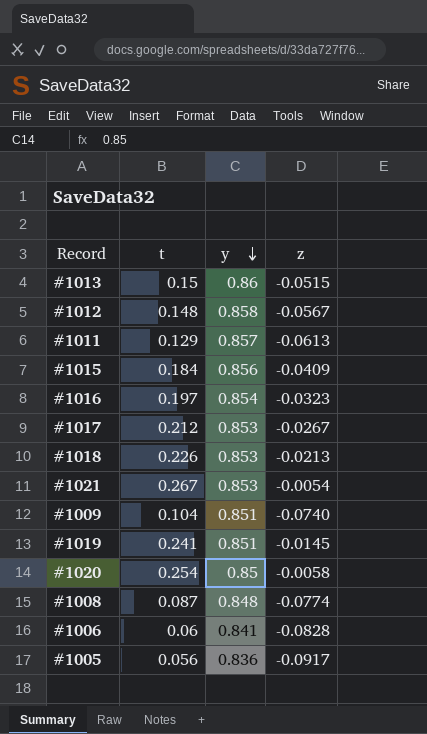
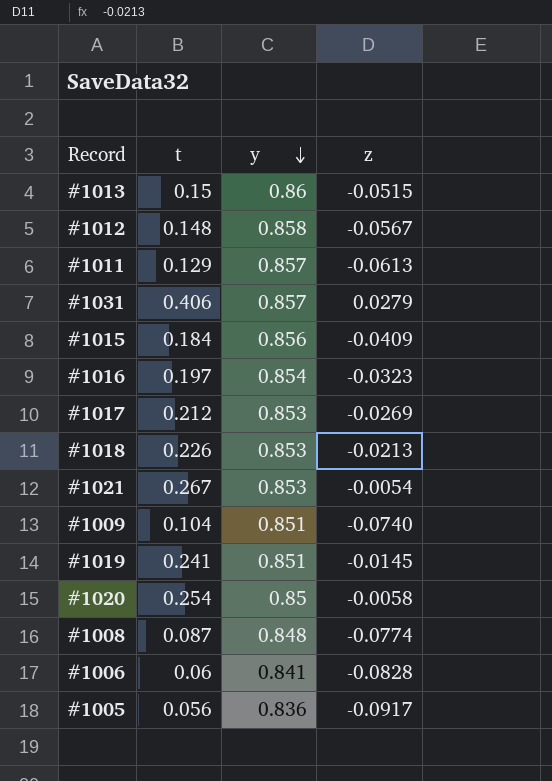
row #1031: none -> 0.406 | 0.857 | 0.0279
#1017 | z: -0.0267 -> -0.0269

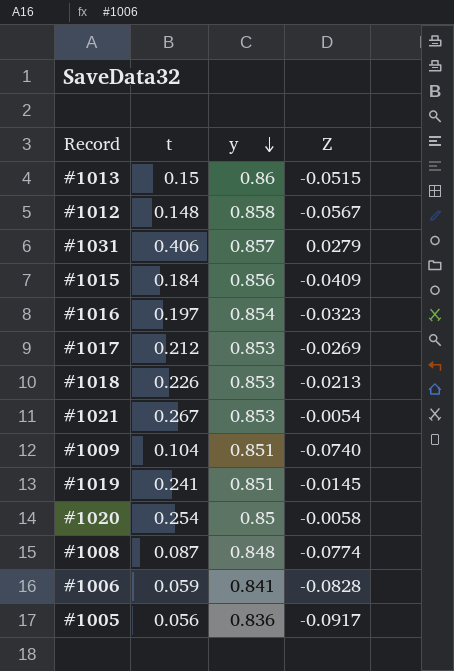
column name: z -> Z
row #1011: 0.129 | 0.857 | -0.0613 -> none
#1006 | t: 0.06 -> 0.059

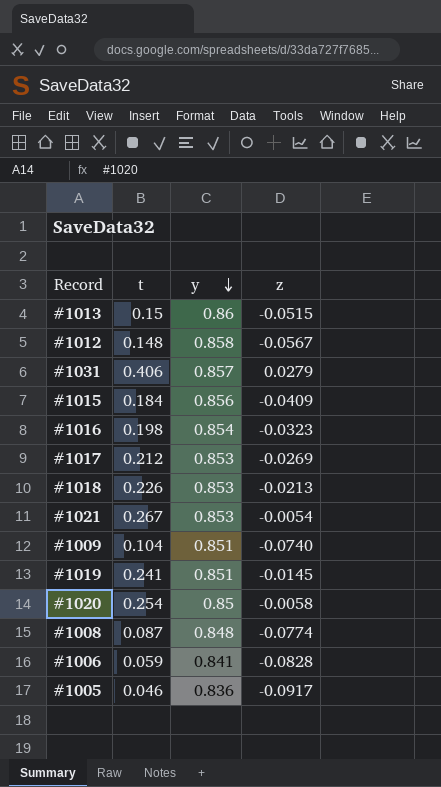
column name: Z -> z
#1016 | t: 0.197 -> 0.198
#1005 | t: 0.056 -> 0.046

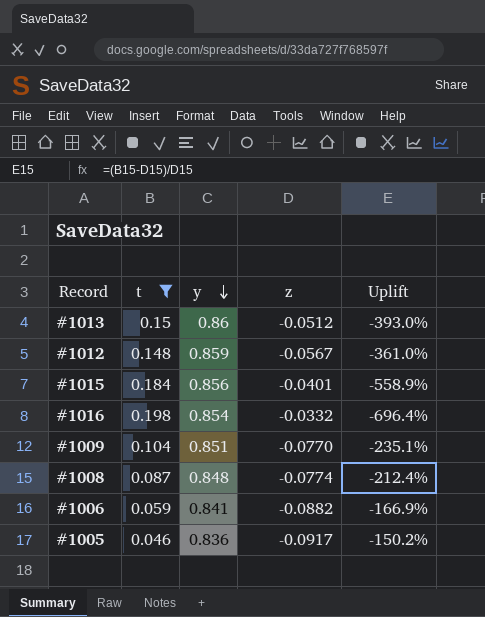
filter: none -> t <= 0.198
column Uplift | formula: none -> ([t] - [z]) / [z]
#1013 | z: -0.0515 -> -0.0512
#1012 | y: 0.858 -> 0.859
#1015 | z: -0.0409 -> -0.0401
#1016 | z: -0.0323 -> -0.0332
#1009 | z: -0.0740 -> -0.0770
#1006 | z: -0.0828 -> -0.0882

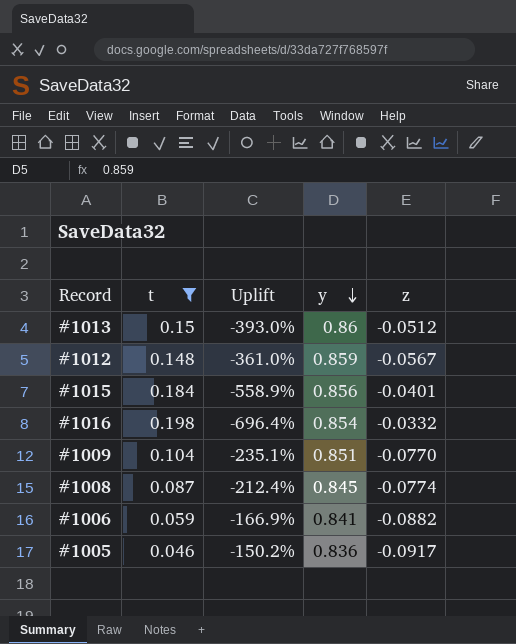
column Uplift | position: 5 -> 3
#1008 | y: 0.848 -> 0.845

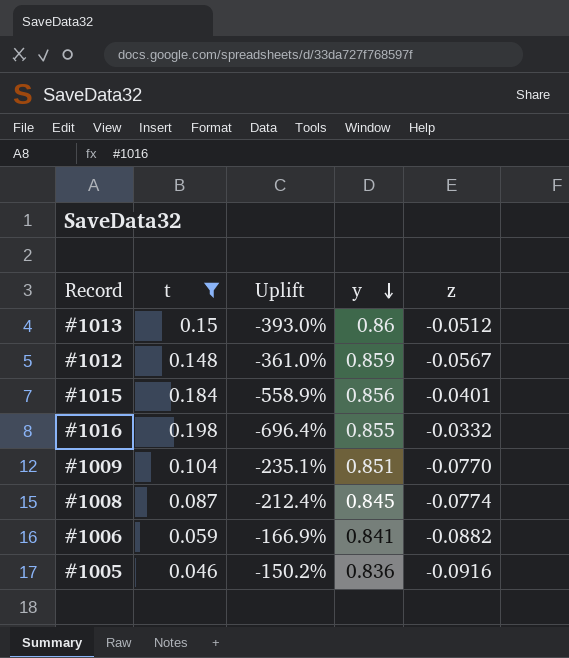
#1016 | y: 0.854 -> 0.855
#1005 | z: -0.0917 -> -0.0916

